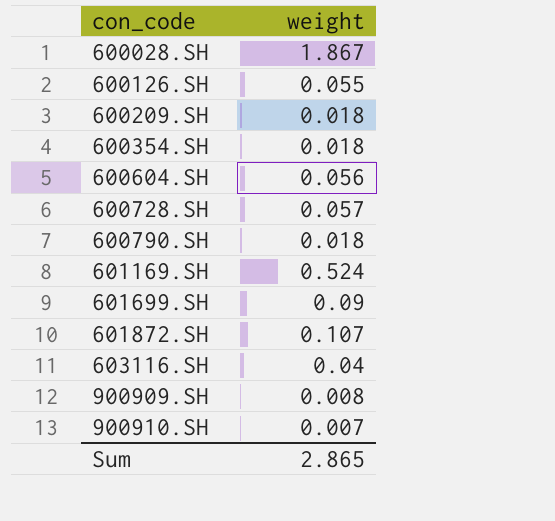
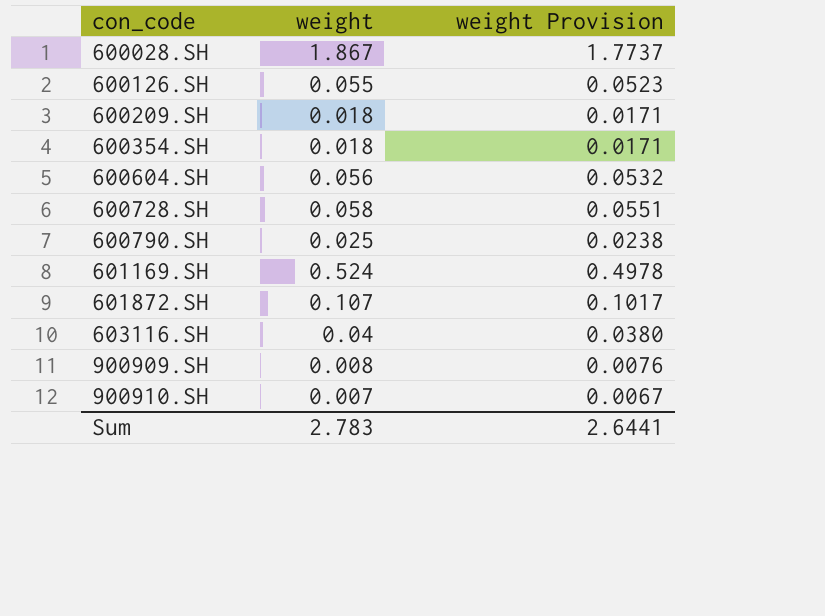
column weight Provision | formula: none -> [weight] * 0.95
row 601699.SH: 0.09 -> none
600728.SH | weight: 0.057 -> 0.058
600790.SH | weight: 0.018 -> 0.025
Sum | weight: 2.865 -> 2.783

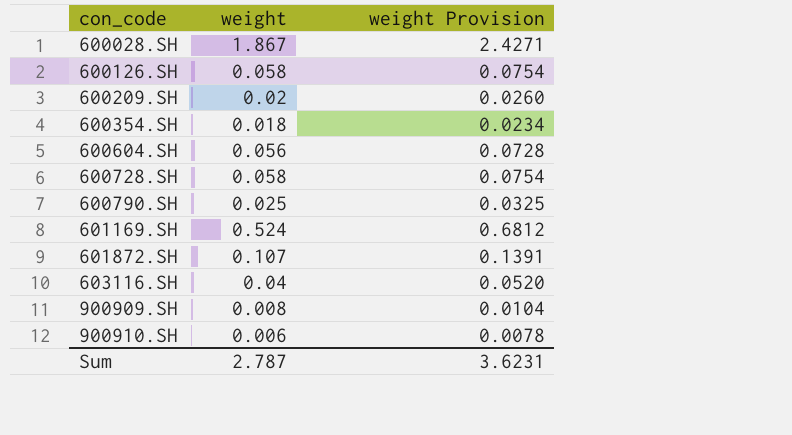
column weight Provision | formula: [weight] * 0.95 -> [weight] * 1.3
600126.SH | weight: 0.055 -> 0.058
600209.SH | weight: 0.018 -> 0.02
900910.SH | weight: 0.007 -> 0.006
Sum | weight: 2.783 -> 2.787
Sum | weight Provision: 2.6441 -> 3.6231

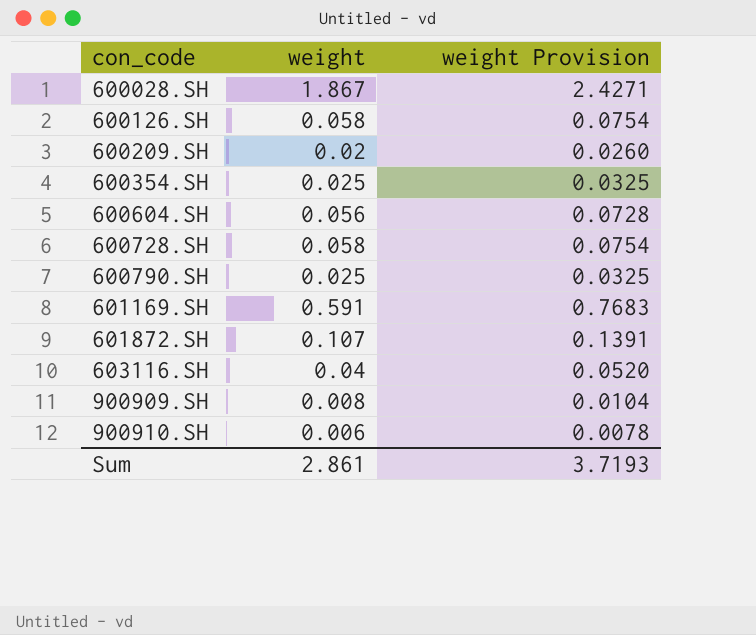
600354.SH | weight: 0.018 -> 0.025
600354.SH | weight Provision: 0.0234 -> 0.0325
601169.SH | weight: 0.524 -> 0.591
601169.SH | weight Provision: 0.6812 -> 0.7683
Sum | weight: 2.787 -> 2.861
Sum | weight Provision: 3.6231 -> 3.7193

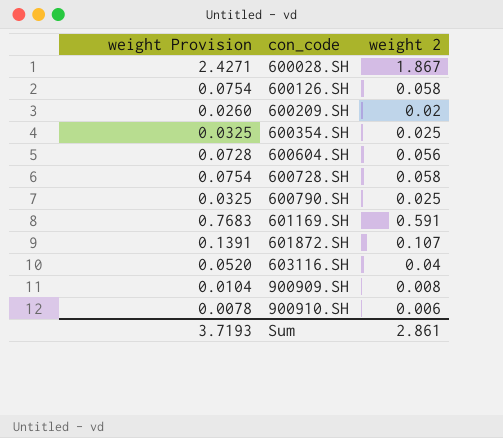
column weight Provision | position: 3 -> 1
column name: weight -> weight 2

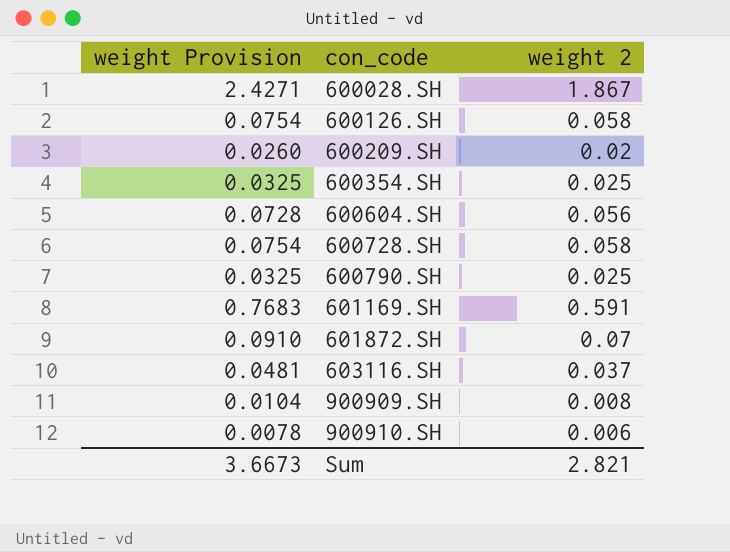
601872.SH | weight Provision: 0.1391 -> 0.0910
601872.SH | weight 2: 0.107 -> 0.07
603116.SH | weight Provision: 0.0520 -> 0.0481
603116.SH | weight 2: 0.04 -> 0.037
Sum | weight Provision: 3.7193 -> 3.6673
Sum | weight 2: 2.861 -> 2.821

